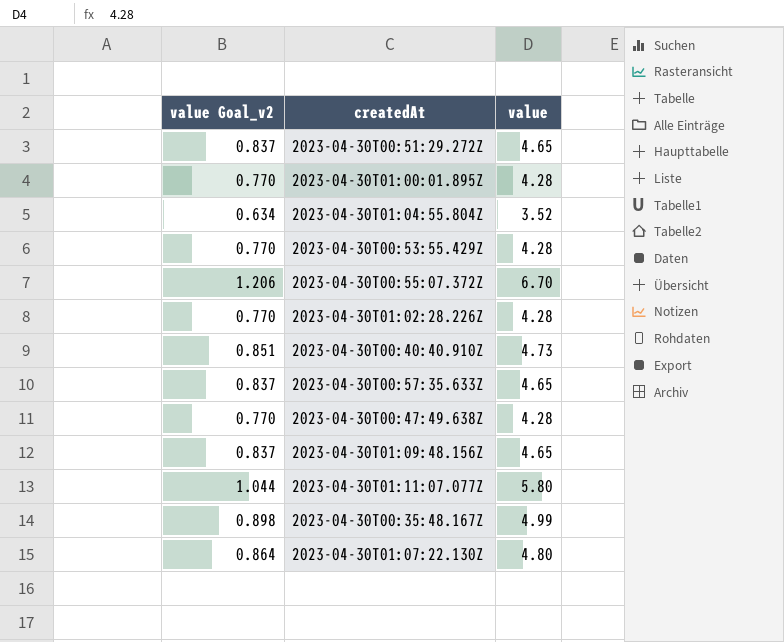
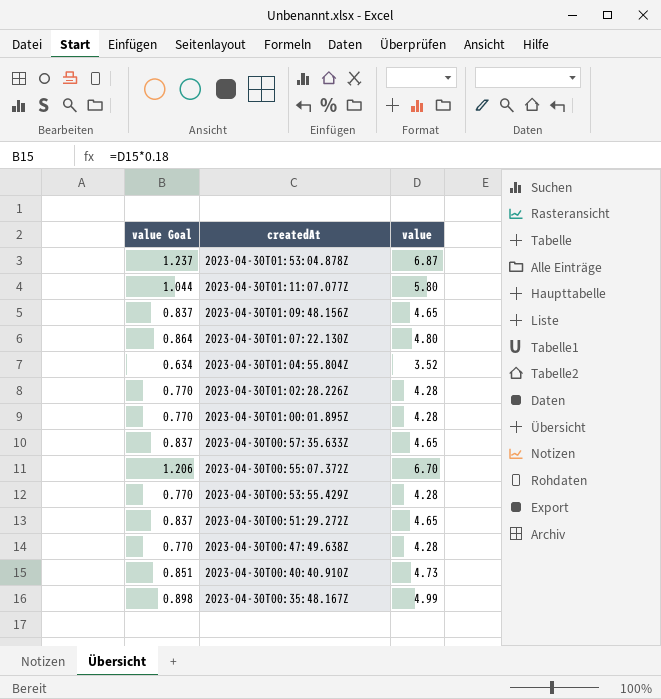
row order: none -> createdAt descending
column name: value Goal_v2 -> value Goal
row 2023-04-30T01:53:04.878Z: none -> 1.237 | 6.87

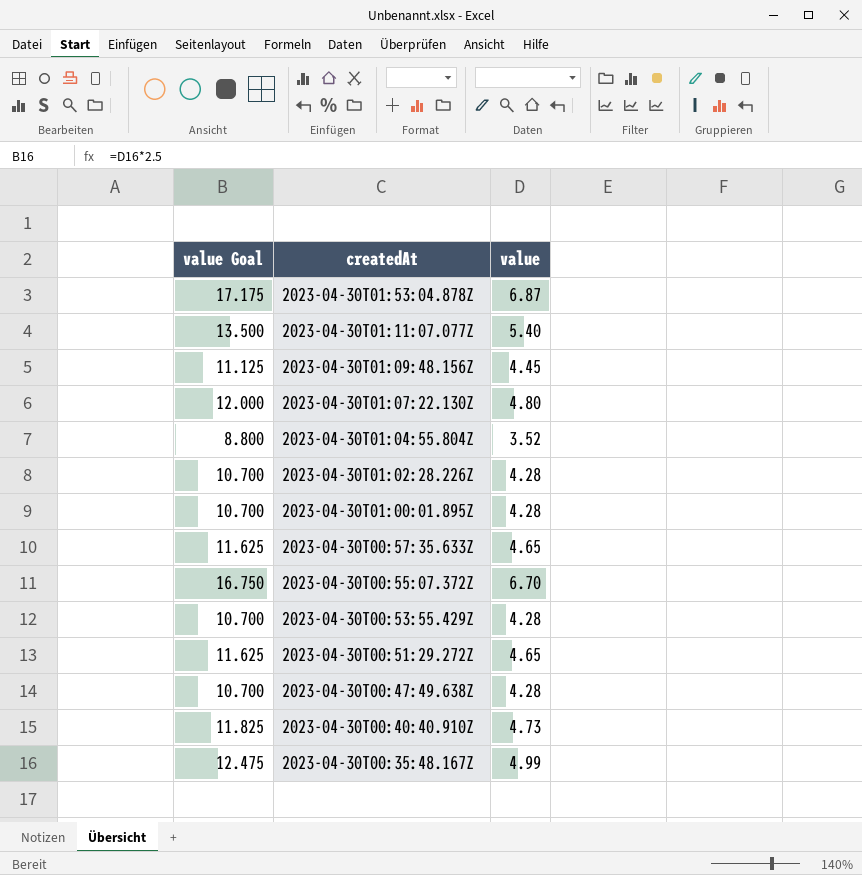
column value Goal | formula: [value] * 0.18 -> [value] * 2.5
2023-04-30T01:11:07.077Z | value: 5.80 -> 5.40
2023-04-30T01:09:48.156Z | value: 4.65 -> 4.45

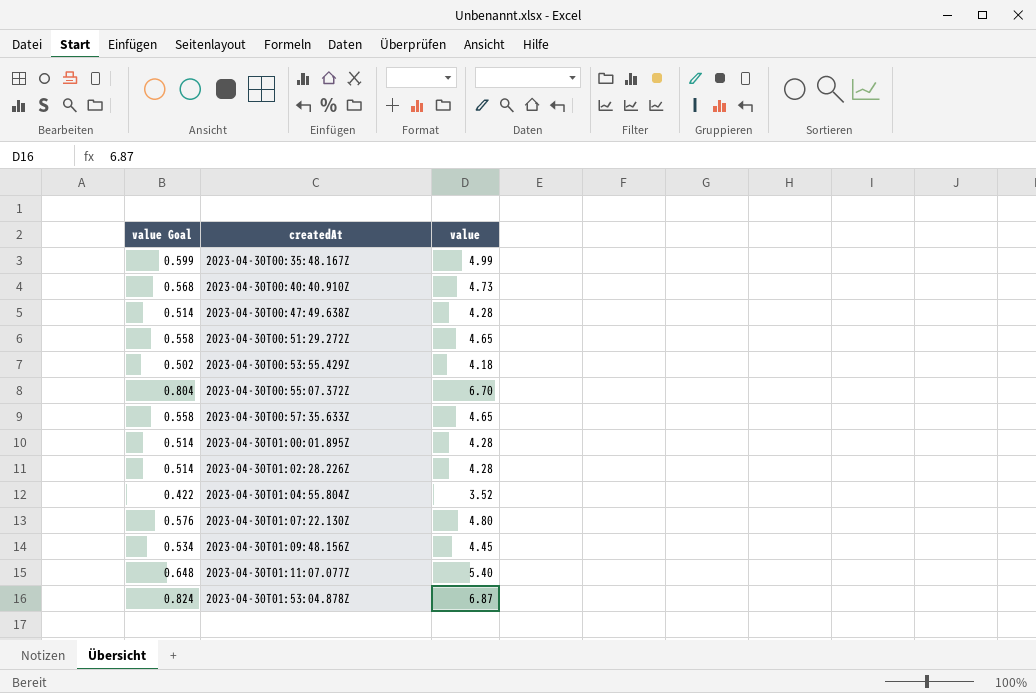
row order: createdAt descending -> createdAt ascending
column value Goal | formula: [value] * 2.5 -> [value] * 0.12
2023-04-30T00:53:55.429Z | value: 4.28 -> 4.18

